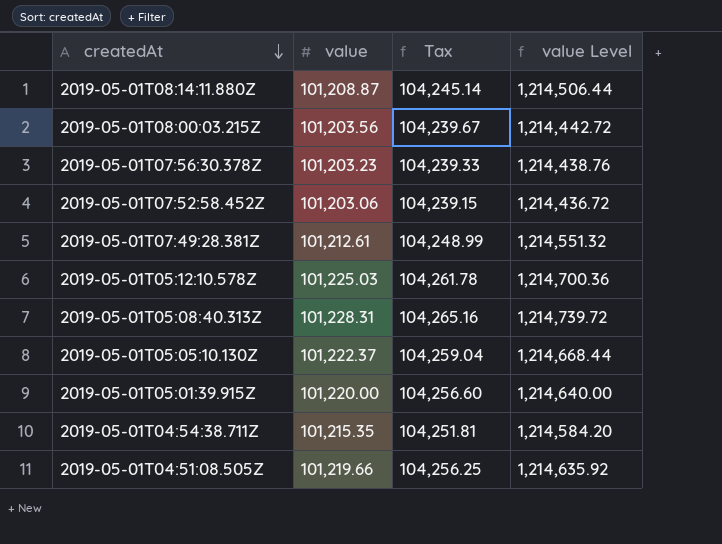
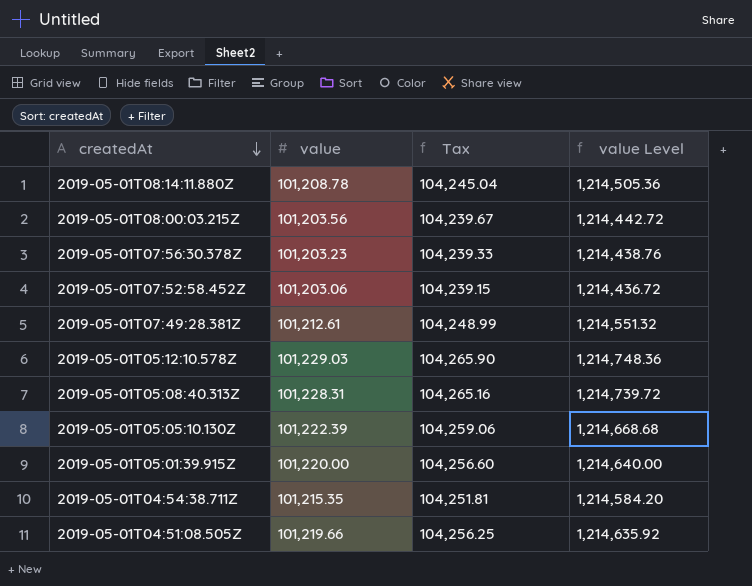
2019-05-01T08:14:11.880Z | value: 101,208.87 -> 101,208.78
2019-05-01T08:14:11.880Z | Tax: 104,245.14 -> 104,245.04
2019-05-01T08:14:11.880Z | value Level: 1,214,506.44 -> 1,214,505.36
2019-05-01T05:12:10.578Z | value: 101,225.03 -> 101,229.03
2019-05-01T05:12:10.578Z | Tax: 104,261.78 -> 104,265.90
2019-05-01T05:12:10.578Z | value Level: 1,214,700.36 -> 1,214,748.36
2019-05-01T05:05:10.130Z | value: 101,222.37 -> 101,222.39
2019-05-01T05:05:10.130Z | Tax: 104,259.04 -> 104,259.06
2019-05-01T05:05:10.130Z | value Level: 1,214,668.44 -> 1,214,668.68

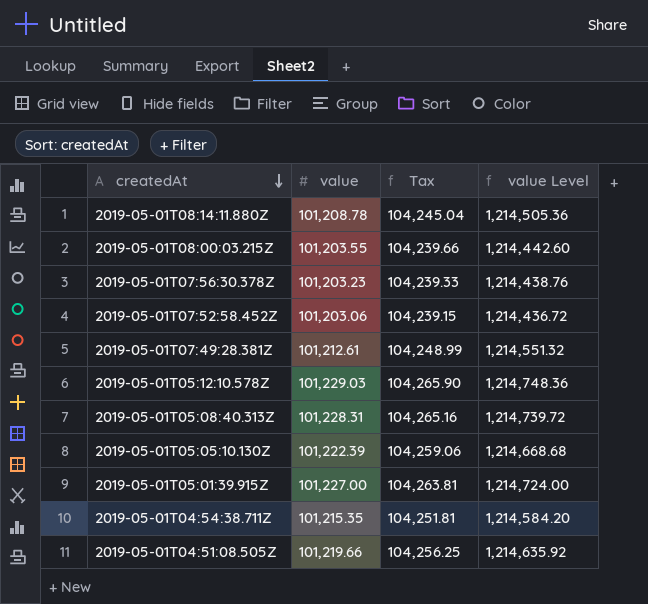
2019-05-01T08:00:03.215Z | value: 101,203.56 -> 101,203.55
2019-05-01T08:00:03.215Z | Tax: 104,239.67 -> 104,239.66
2019-05-01T08:00:03.215Z | value Level: 1,214,442.72 -> 1,214,442.60
2019-05-01T05:01:39.915Z | value: 101,220.00 -> 101,227.00
2019-05-01T05:01:39.915Z | Tax: 104,256.60 -> 104,263.81
2019-05-01T05:01:39.915Z | value Level: 1,214,640.00 -> 1,214,724.00

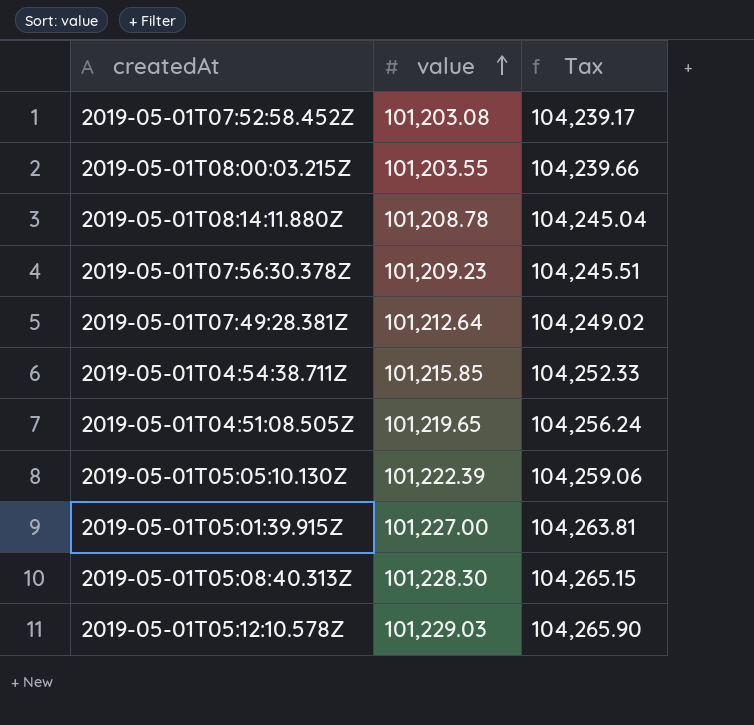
row order: createdAt descending -> value ascending
column value Level | formula: [value] * 12 -> none
2019-05-01T07:52:58.452Z | value: 101,203.06 -> 101,203.08
2019-05-01T07:52:58.452Z | Tax: 104,239.15 -> 104,239.17
2019-05-01T07:56:30.378Z | value: 101,203.23 -> 101,209.23
2019-05-01T07:56:30.378Z | Tax: 104,239.33 -> 104,245.51
2019-05-01T07:49:28.381Z | value: 101,212.61 -> 101,212.64
2019-05-01T07:49:28.381Z | Tax: 104,248.99 -> 104,249.02
2019-05-01T04:54:38.711Z | value: 101,215.35 -> 101,215.85
2019-05-01T04:54:38.711Z | Tax: 104,251.81 -> 104,252.33
2019-05-01T04:51:08.505Z | value: 101,219.66 -> 101,219.65
2019-05-01T04:51:08.505Z | Tax: 104,256.25 -> 104,256.24
2019-05-01T05:08:40.313Z | value: 101,228.31 -> 101,228.30
2019-05-01T05:08:40.313Z | Tax: 104,265.16 -> 104,265.15

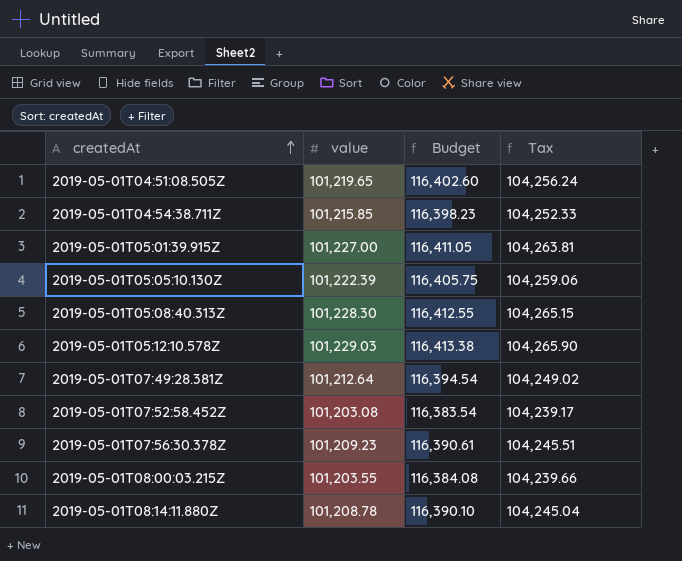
row order: value ascending -> createdAt ascending
column Budget | formula: none -> [value] * 1.15

